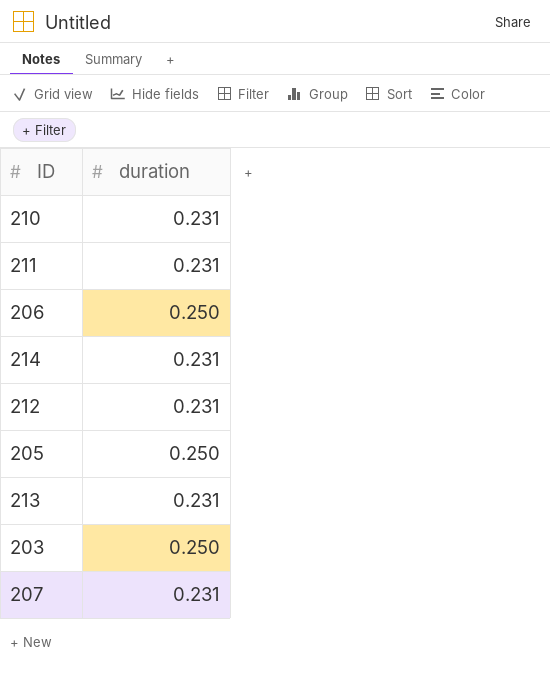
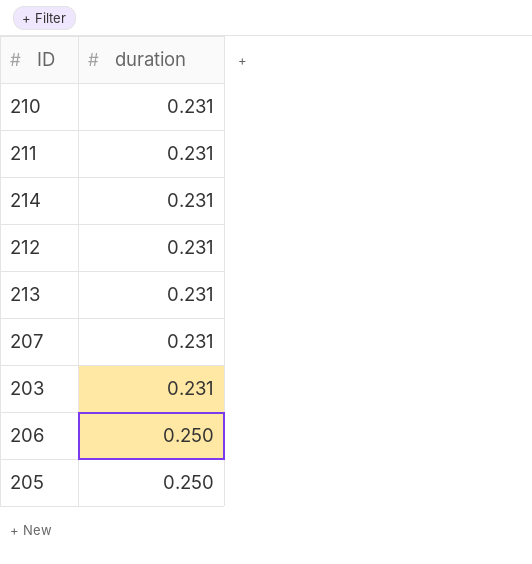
row order: none -> duration ascending
203 | duration: 0.250 -> 0.231

